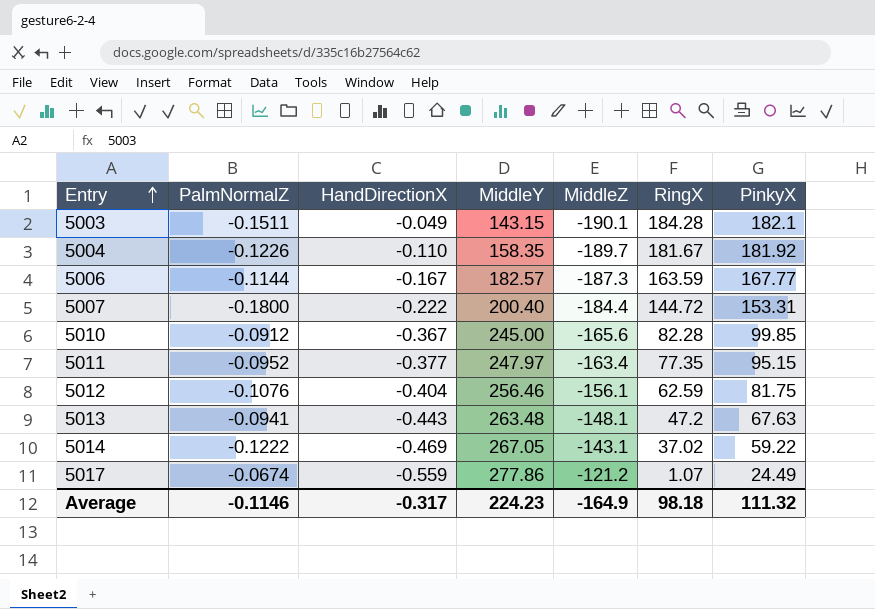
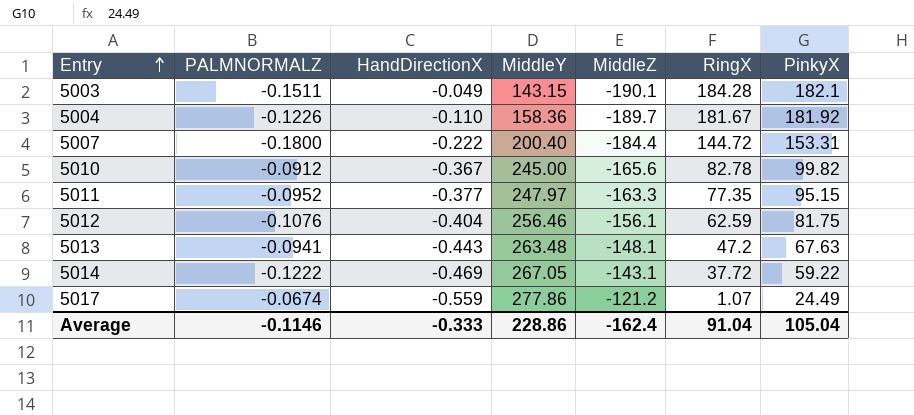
column name: PalmNormalZ -> PALMNORMALZ
row 5006: -0.1144 | -0.167 | 182.57 | -187.3 | 163.59 | 167.77 -> none
5004 | MiddleY: 158.35 -> 158.36
5010 | RingX: 82.28 -> 82.78
5010 | PinkyX: 99.85 -> 99.82
5011 | MiddleZ: -163.4 -> -163.3
5014 | RingX: 37.02 -> 37.72
Average | HandDirectionX: -0.317 -> -0.333
Average | MiddleY: 224.23 -> 228.86
Average | MiddleZ: -164.9 -> -162.4
Average | RingX: 98.18 -> 91.04
Average | PinkyX: 111.32 -> 105.04

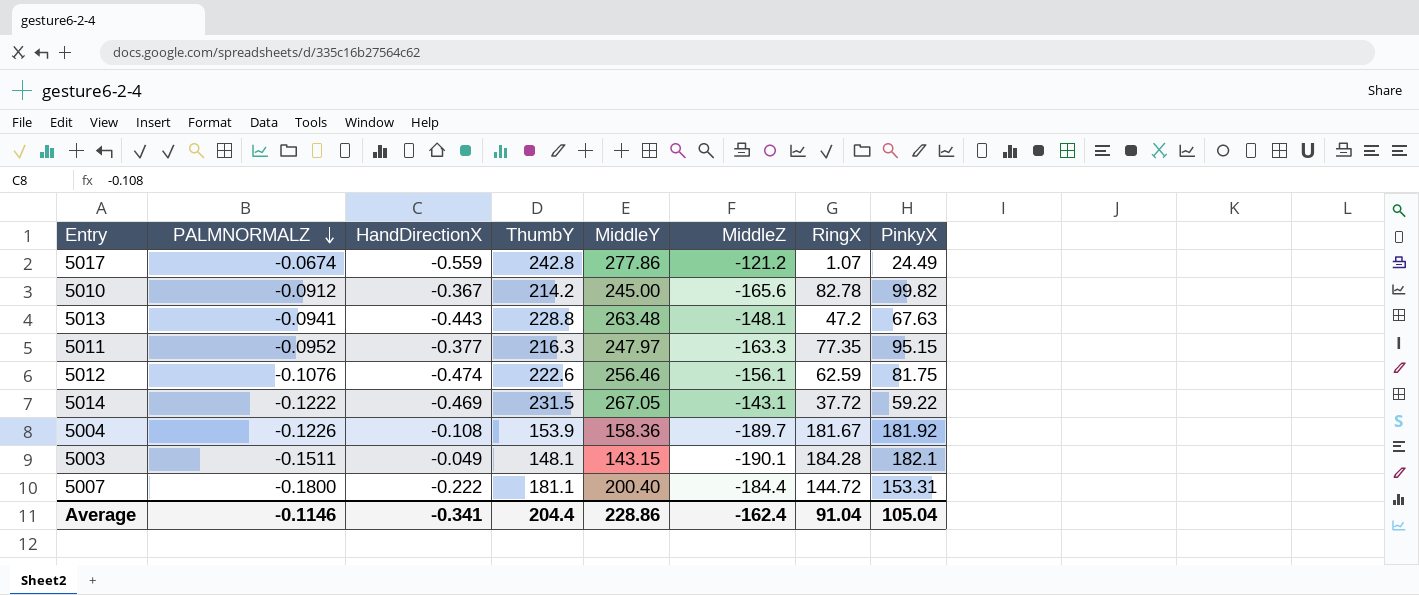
row order: Entry ascending -> PALMNORMALZ descending
column ThumbY | position: none -> 4
5012 | HandDirectionX: -0.404 -> -0.474
5004 | HandDirectionX: -0.110 -> -0.108
Average | HandDirectionX: -0.333 -> -0.341

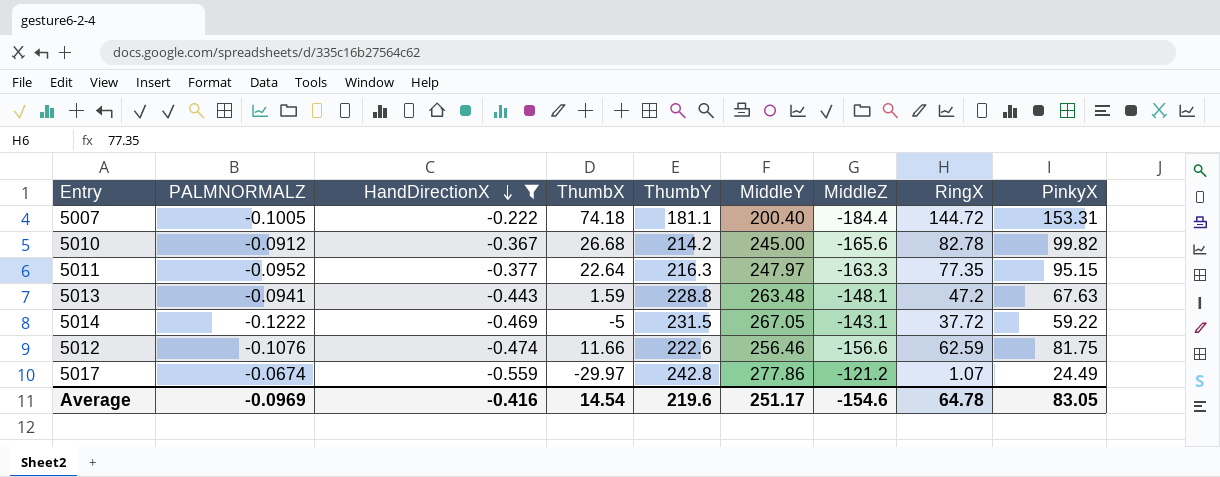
filter: none -> HandDirectionX <= -0.222
row order: PALMNORMALZ descending -> HandDirectionX descending
column ThumbX | position: none -> 4
5007 | PALMNORMALZ: -0.1800 -> -0.1005
5012 | MiddleZ: -156.1 -> -156.6
Average | PALMNORMALZ: -0.1146 -> -0.0969
Average | HandDirectionX: -0.341 -> -0.416
Average | ThumbY: 204.4 -> 219.6
Average | MiddleY: 228.86 -> 251.17
Average | MiddleZ: -162.4 -> -154.6
Average | RingX: 91.04 -> 64.78
Average | PinkyX: 105.04 -> 83.05

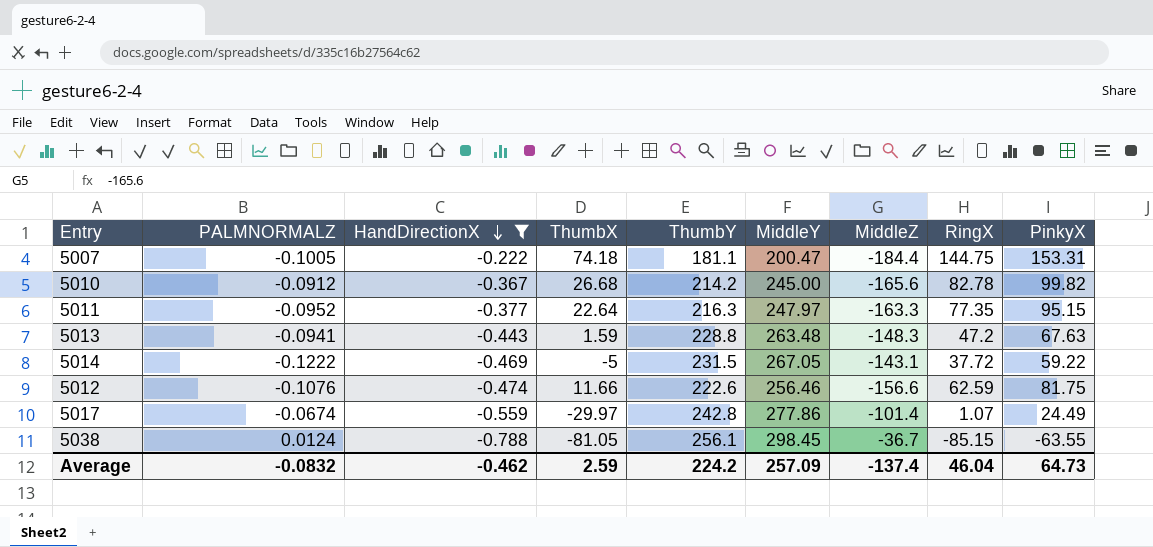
5007 | MiddleY: 200.40 -> 200.47
5007 | RingX: 144.72 -> 144.75
5013 | MiddleZ: -148.1 -> -148.3
5017 | MiddleZ: -121.2 -> -101.4
row 5038: none -> 0.0124 | -0.788 | -81.05 | 256.1 | 298.45 | -36.7 | -85.15 | -63.55
Average | PALMNORMALZ: -0.0969 -> -0.0832
Average | HandDirectionX: -0.416 -> -0.462
Average | ThumbX: 14.54 -> 2.59
Average | ThumbY: 219.6 -> 224.2
Average | MiddleY: 251.17 -> 257.09
Average | MiddleZ: -154.6 -> -137.4
Average | RingX: 64.78 -> 46.04
Average | PinkyX: 83.05 -> 64.73

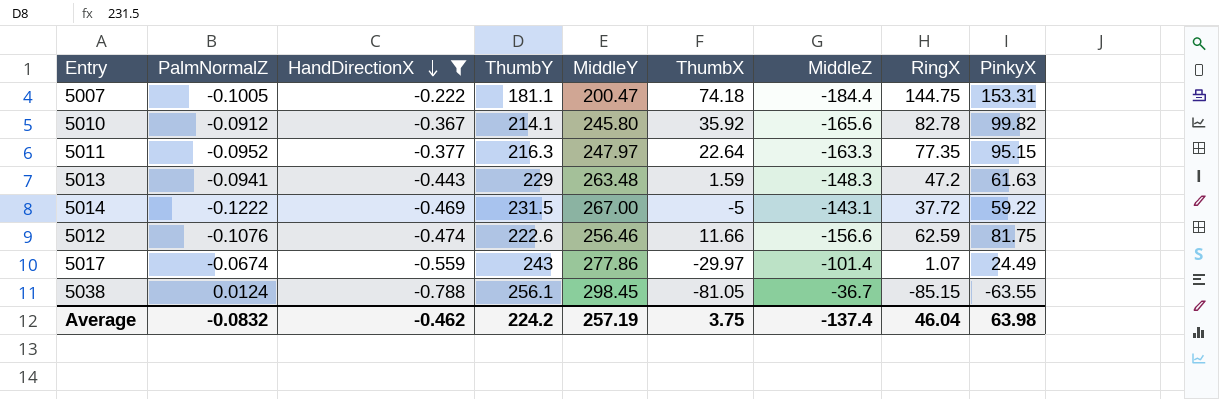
column name: PALMNORMALZ -> PalmNormalZ
column ThumbX | position: 4 -> 6
5010 | ThumbY: 214.2 -> 214.1
5010 | MiddleY: 245.00 -> 245.80
5010 | ThumbX: 26.68 -> 35.92
5013 | ThumbY: 228.8 -> 229
5013 | PinkyX: 67.63 -> 61.63
5014 | MiddleY: 267.05 -> 267.00
5017 | ThumbY: 242.8 -> 243
Average | MiddleY: 257.09 -> 257.19
Average | ThumbX: 2.59 -> 3.75
Average | PinkyX: 64.73 -> 63.98

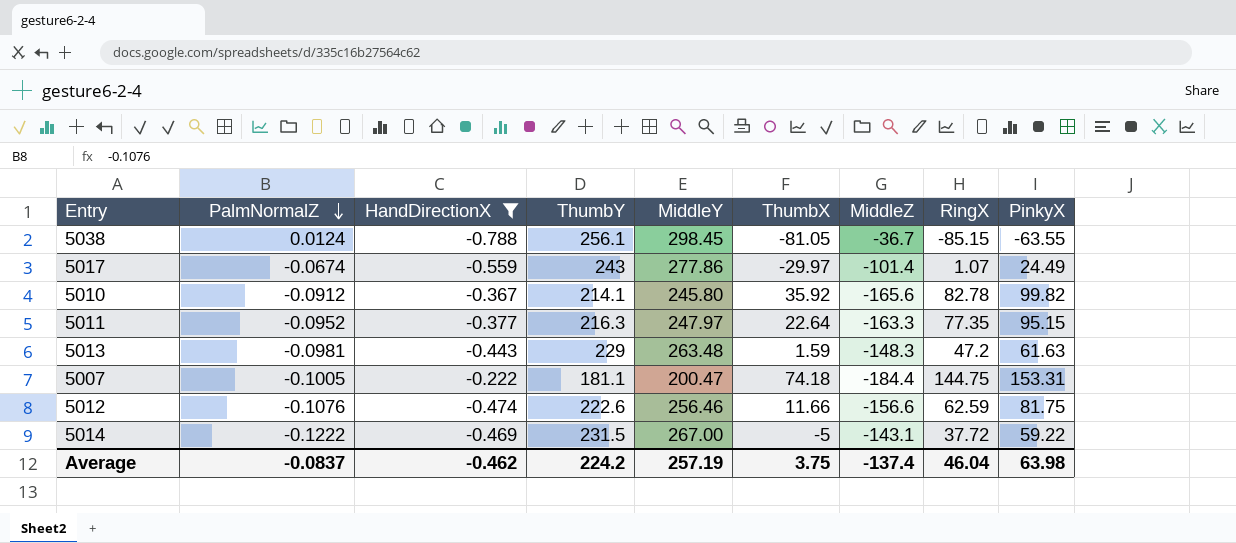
row order: HandDirectionX descending -> PalmNormalZ descending
5013 | PalmNormalZ: -0.0941 -> -0.0981
Average | PalmNormalZ: -0.0832 -> -0.0837

